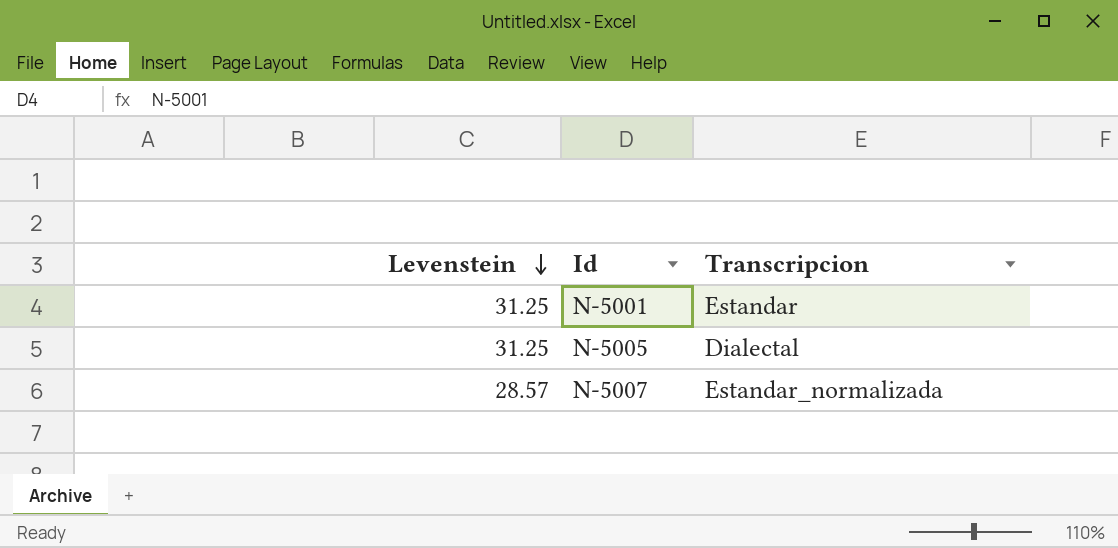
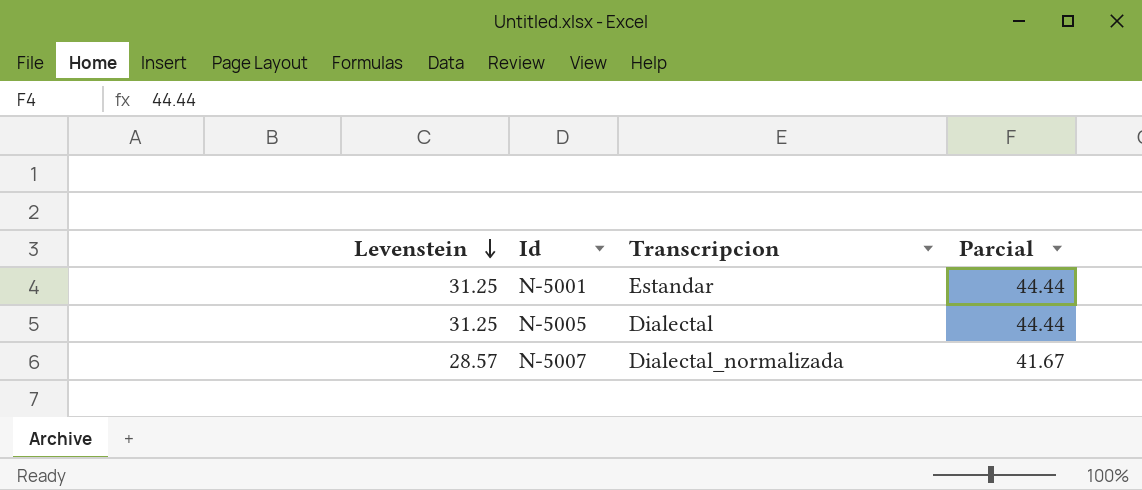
column Parcial | position: none -> 4
N-5007 | Transcripcion: Estandar_normalizada -> Dialectal_normalizada

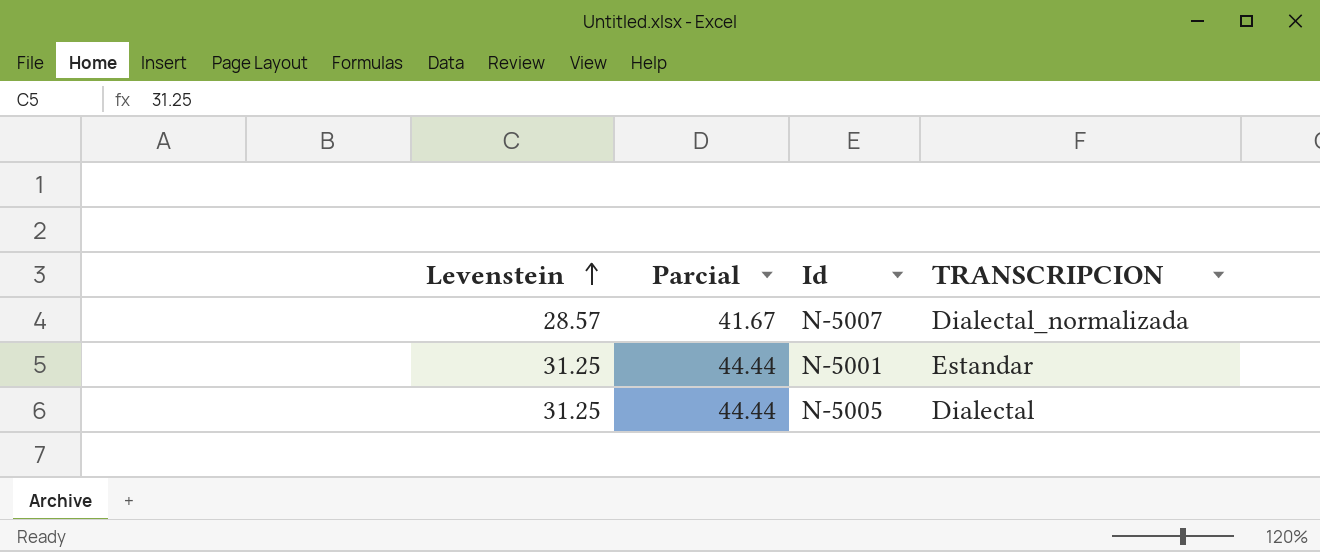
row order: Levenstein descending -> Levenstein ascending
column Parcial | position: 4 -> 2
column name: Transcripcion -> TRANSCRIPCION

